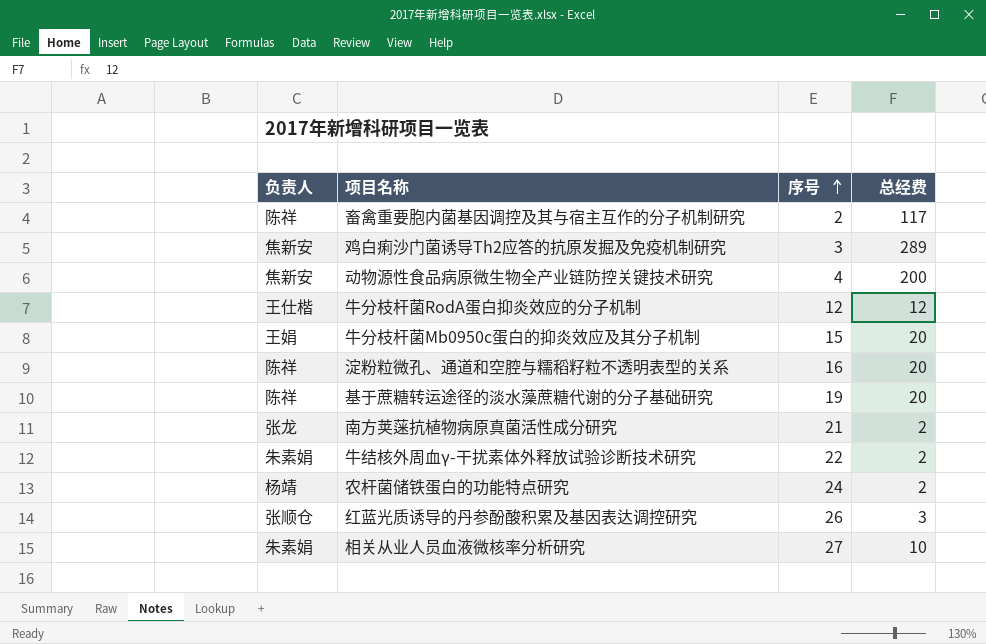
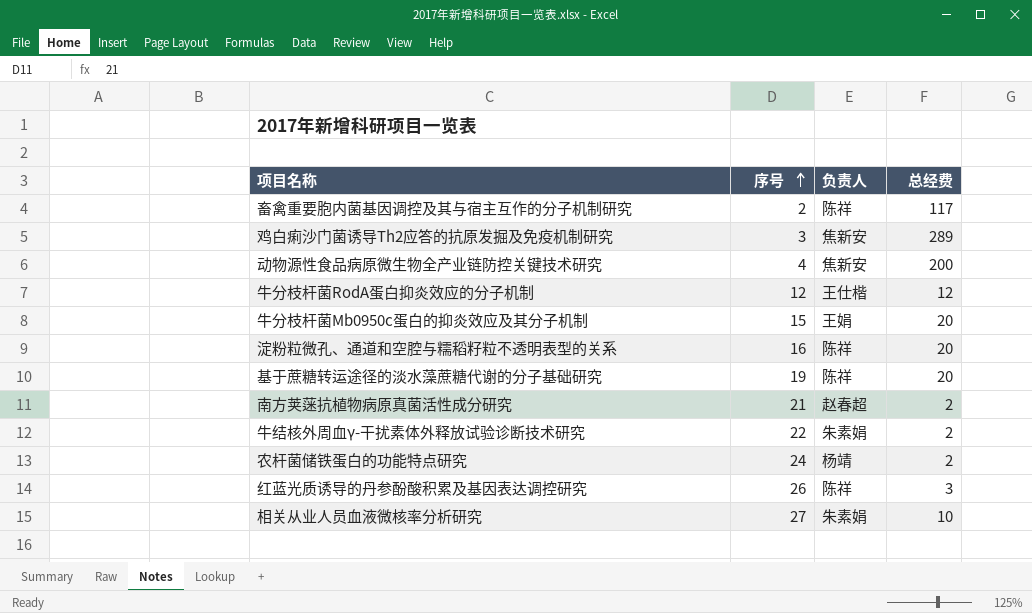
column 负责人 | position: 1 -> 3
南方荚蒾抗植物病原真菌活性成分研究 | 负责人: 张龙 -> 赵春超
红蓝光质诱导的丹参酚酸积累及基因表达调控研究 | 负责人: 张顺仓 -> 陈祥

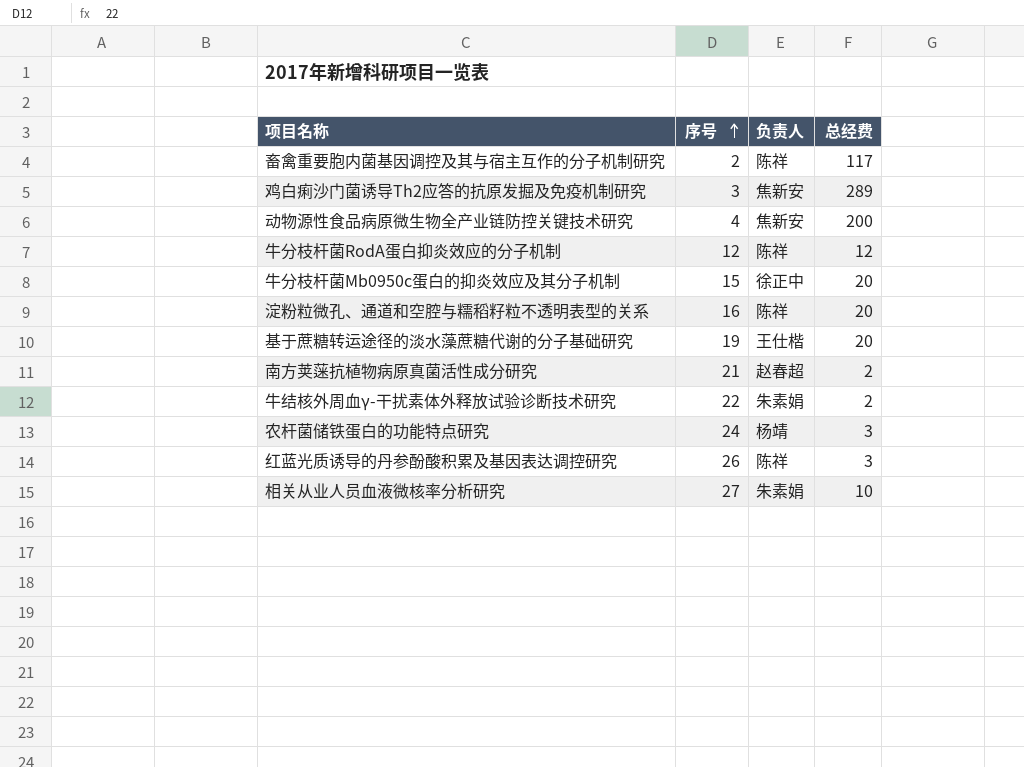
牛分枝杆菌RodA蛋白抑炎效应的分子机制 | 负责人: 王仕楷 -> 陈祥
牛分枝杆菌Mb0950c蛋白的抑炎效应及其分子机制 | 负责人: 王娟 -> 徐正中
基于蔗糖转运途径的淡水藻蔗糖代谢的分子基础研究 | 负责人: 陈祥 -> 王仕楷
农杆菌储铁蛋白的功能特点研究 | 总经费: 2 -> 3

